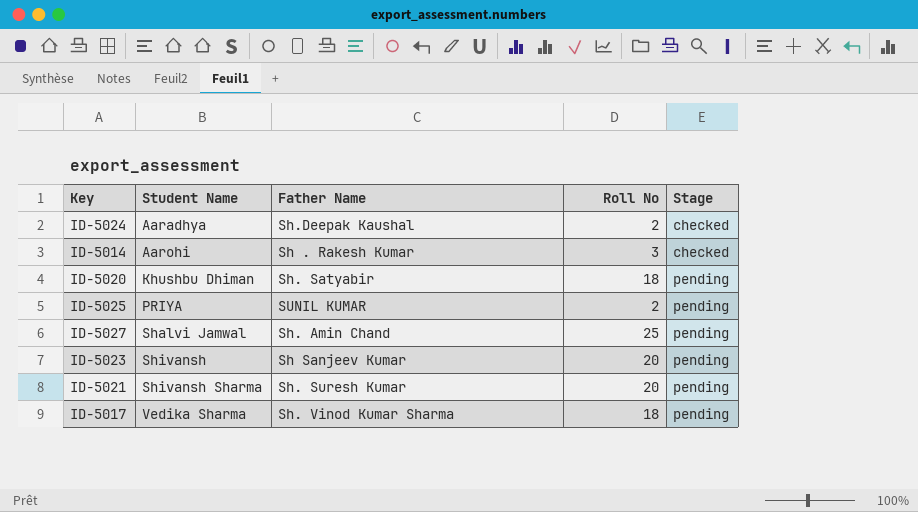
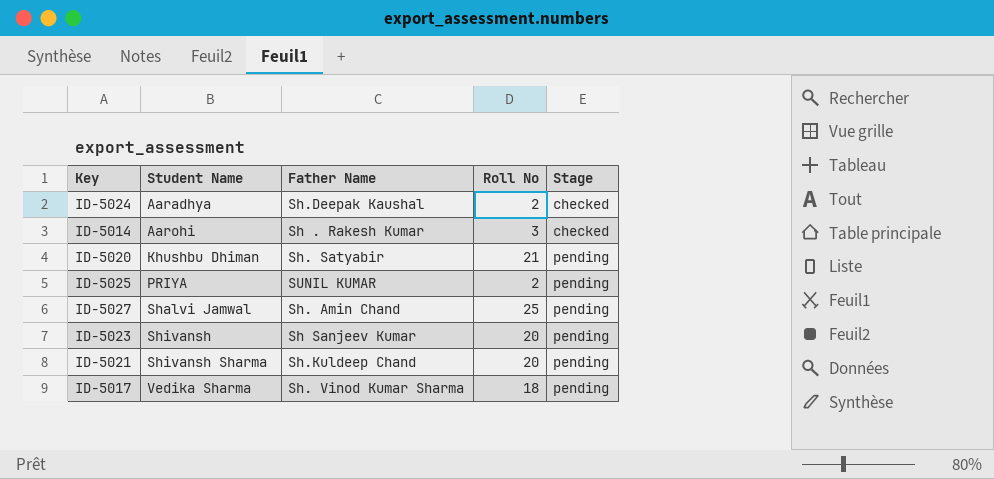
ID-5020 | Roll No: 18 -> 21
ID-5021 | Father Name: Sh. Suresh Kumar -> Sh.Kuldeep Chand

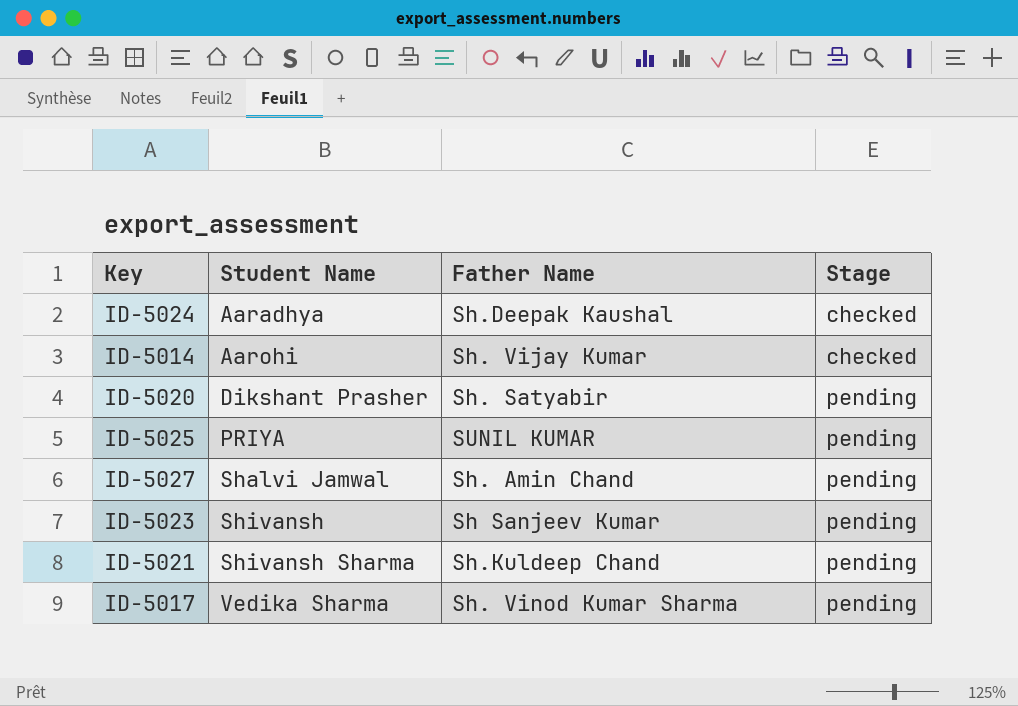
column Roll No | position: 4 -> none
ID-5014 | Father Name: Sh . Rakesh Kumar -> Sh. Vijay Kumar
ID-5020 | Student Name: Khushbu Dhiman -> Dikshant Prasher

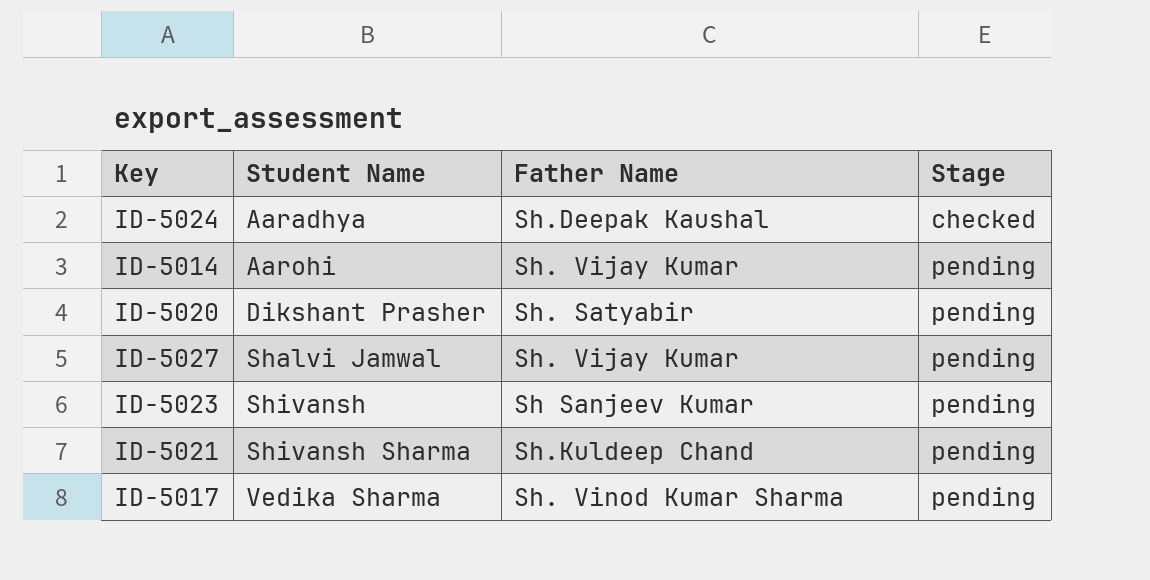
row ID-5025: PRIYA | SUNIL KUMAR | pending -> none
ID-5014 | Stage: checked -> pending
ID-5027 | Father Name: Sh. Amin Chand -> Sh. Vijay Kumar

